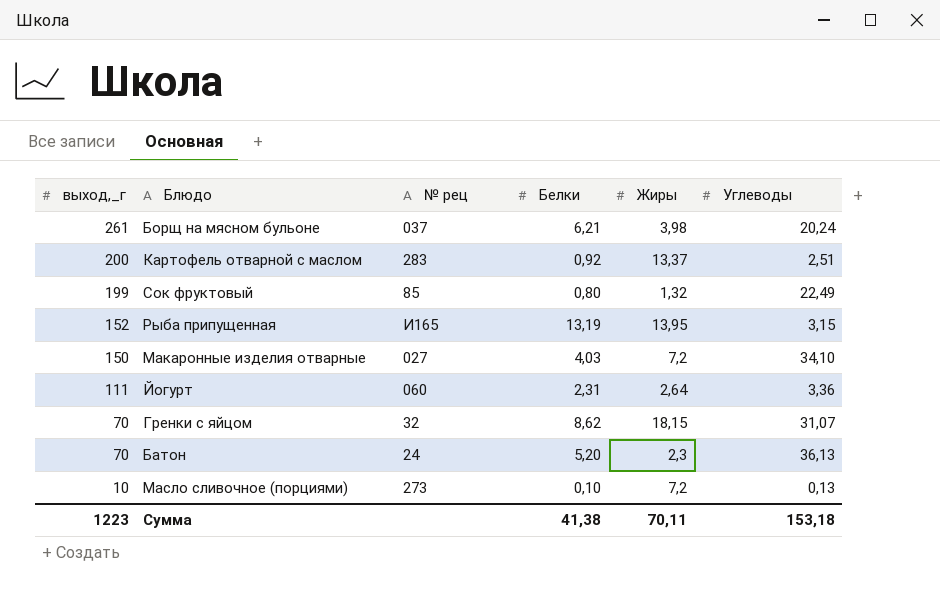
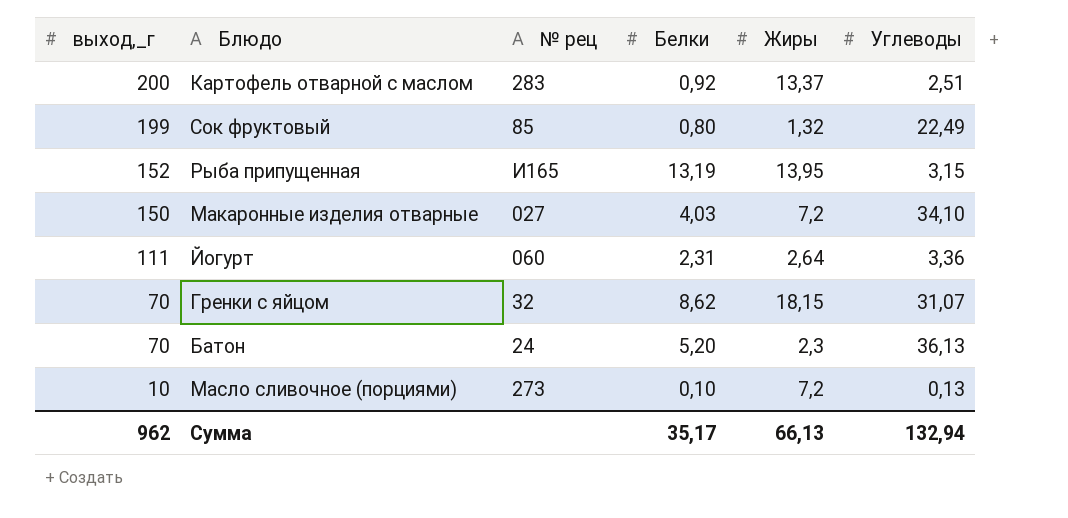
row Борщ на мясном бульоне: 261 | 037 | 6,21 | 3,98 | 20,24 -> none
Сумма | выход,_г: 1223 -> 962
Сумма | Белки: 41,38 -> 35,17
Сумма | Жиры: 70,11 -> 66,13
Сумма | Углеводы: 153,18 -> 132,94

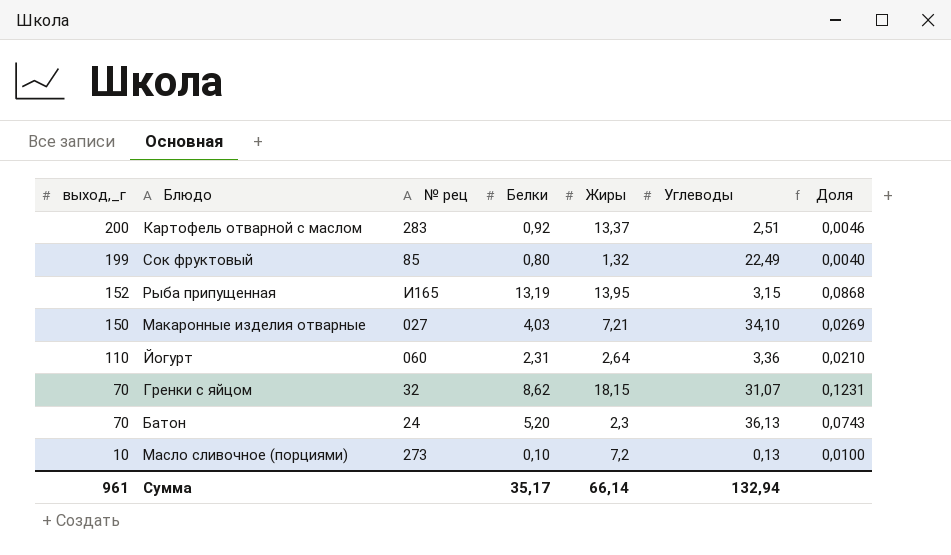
column Доля | formula: none -> [Белки] / [выход,_г]
Макаронные изделия отварные | Жиры: 7,2 -> 7,21
Йогурт | выход,_г: 111 -> 110
Сумма | выход,_г: 962 -> 961
Сумма | Жиры: 66,13 -> 66,14

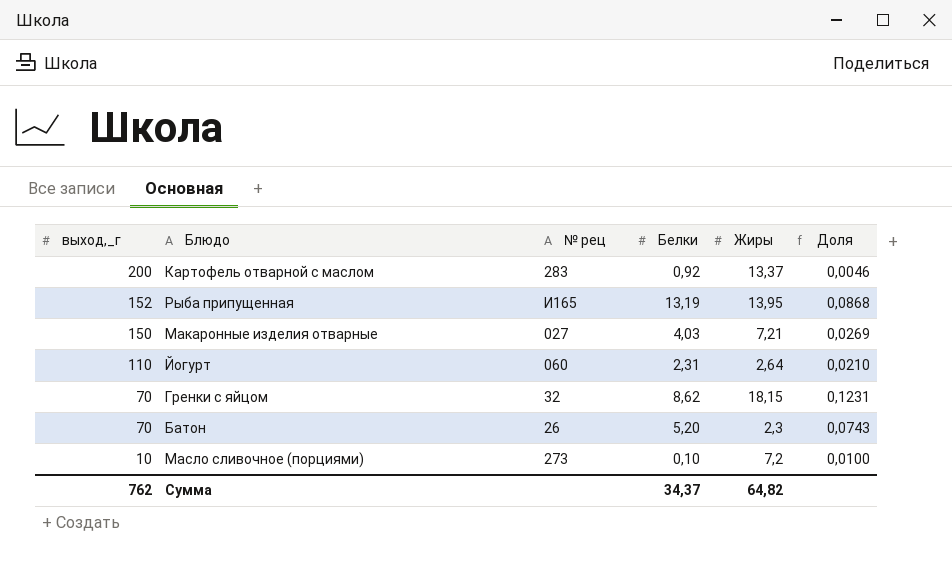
column Углеводы | position: 6 -> none
row Сок фруктовый: 199 | 85 | 0,80 | 1,32 | 22,49 | 0,0040 -> none
Батон | № рец: 24 -> 26
Сумма | выход,_г: 961 -> 762
Сумма | Белки: 35,17 -> 34,37
Сумма | Жиры: 66,14 -> 64,82

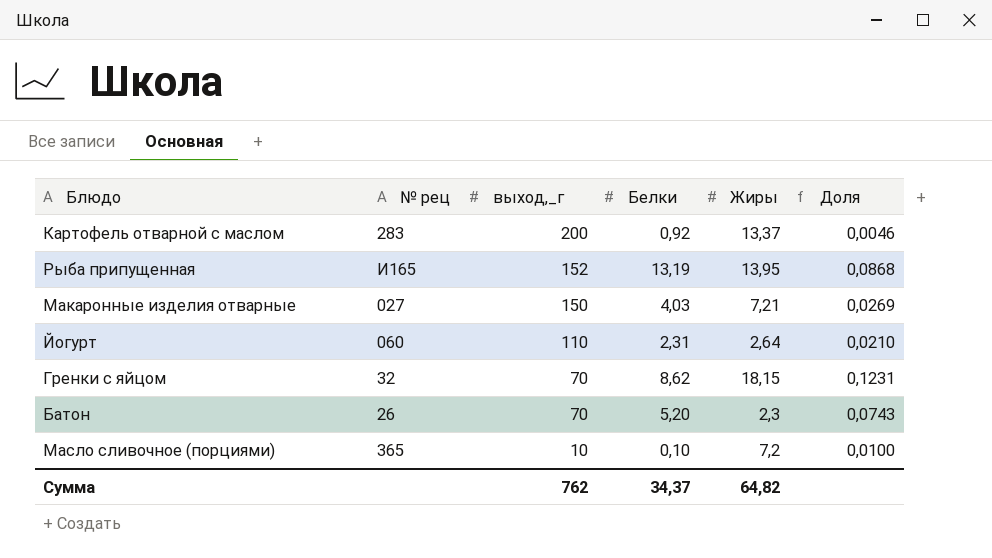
column выход,_г | position: 1 -> 3
Масло сливочное (порциями) | № рец: 273 -> 365

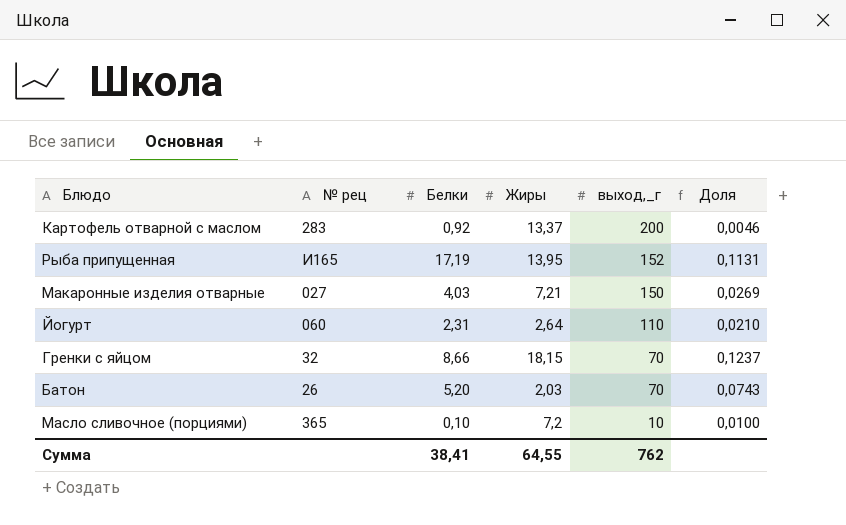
column выход,_г | position: 3 -> 5
Рыба припущенная | Белки: 13,19 -> 17,19
Рыба припущенная | Доля: 0,0868 -> 0,1131
Гренки с яйцом | Белки: 8,62 -> 8,66
Гренки с яйцом | Доля: 0,1231 -> 0,1237
Батон | Жиры: 2,3 -> 2,03
Сумма | Белки: 34,37 -> 38,41
Сумма | Жиры: 64,82 -> 64,55

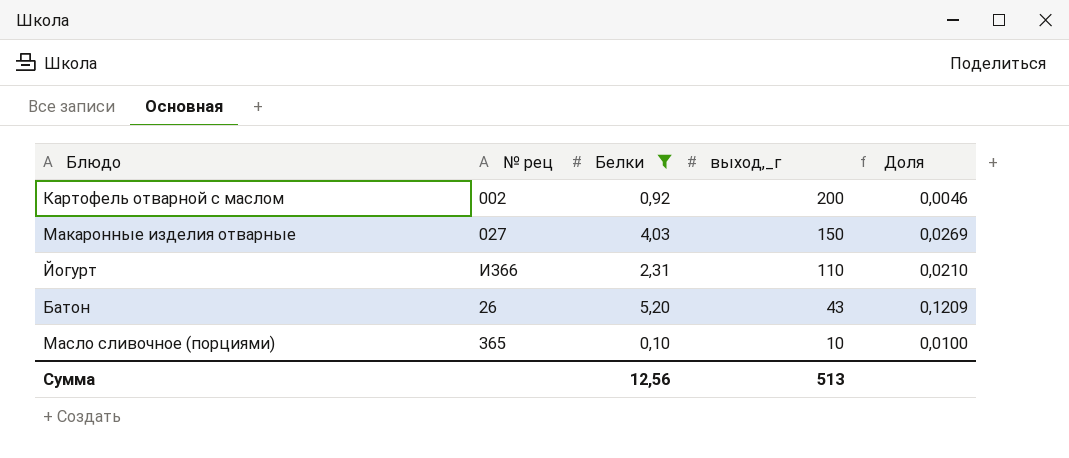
filter: none -> Белки <= 5,20
column Жиры | position: 4 -> none
Картофель отварной с маслом | № рец: 283 -> 002
Йогурт | № рец: 060 -> И366
Батон | выход,_г: 70 -> 43
Батон | Доля: 0,0743 -> 0,1209
Сумма | Белки: 38,41 -> 12,56
Сумма | выход,_г: 762 -> 513

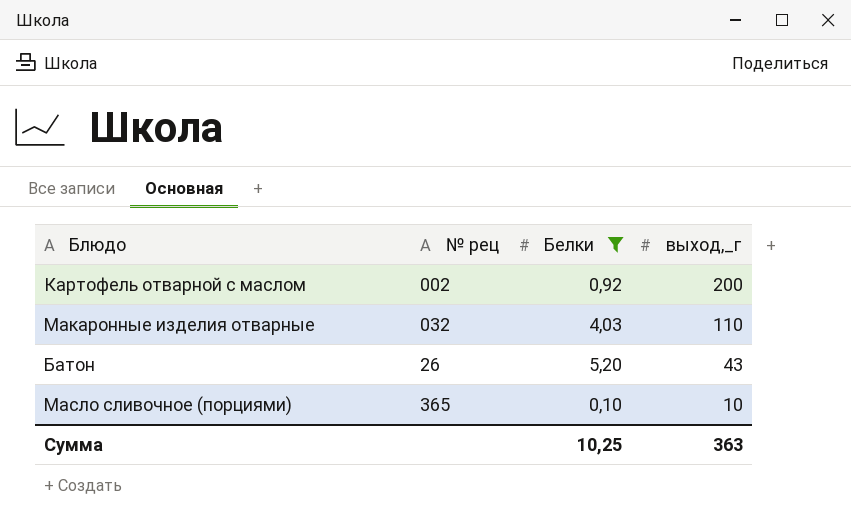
column Доля | formula: [Белки] / [выход,_г] -> none
row Йогурт: И366 | 2,31 | 110 | 0,0210 -> none
Макаронные изделия отварные | № рец: 027 -> 032
Макаронные изделия отварные | выход,_г: 150 -> 110
Сумма | Белки: 12,56 -> 10,25
Сумма | выход,_г: 513 -> 363

